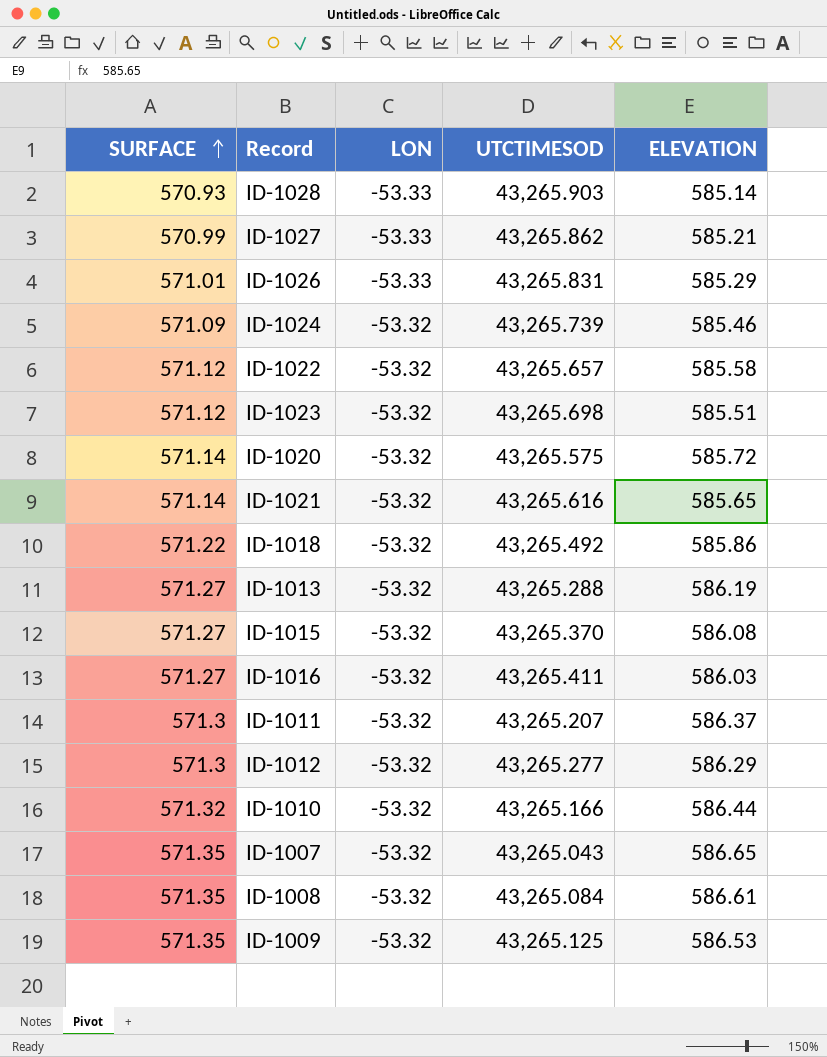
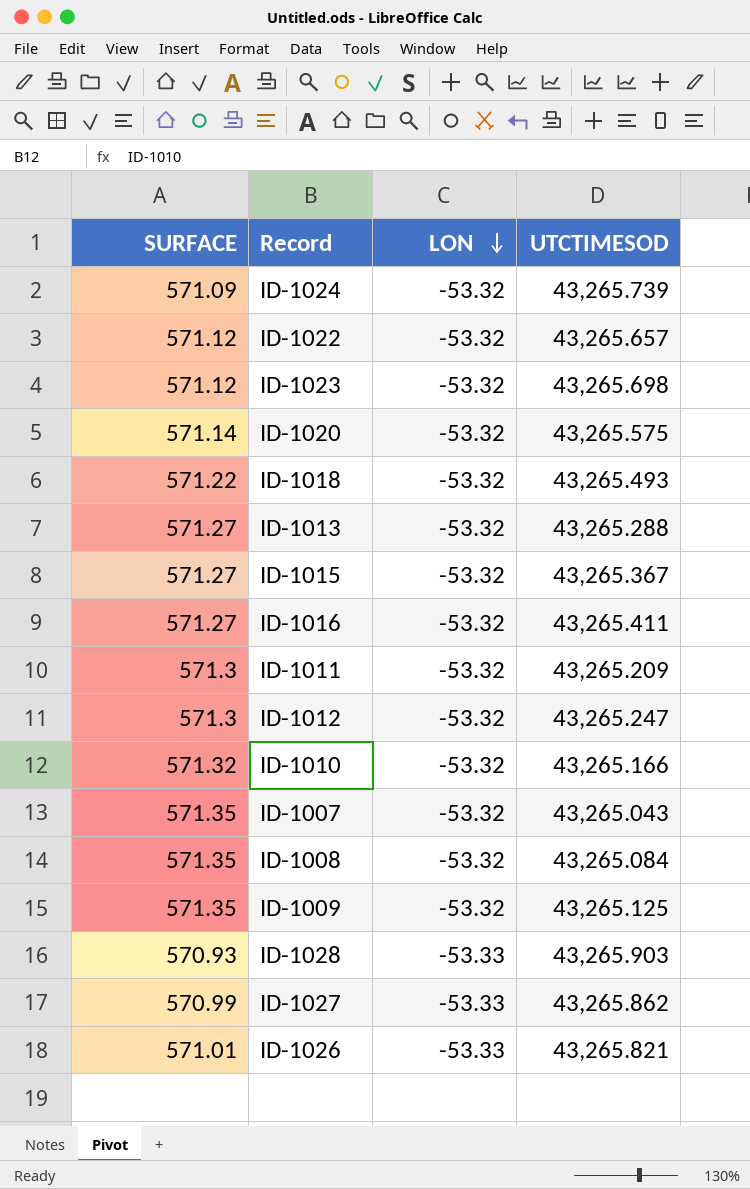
row order: SURFACE ascending -> LON descending
column ELEVATION | position: 5 -> none
row ID-1021: 571.14 | -53.32 | 43,265.616 | 585.65 -> none
ID-1018 | UTCTIMESOD: 43,265.492 -> 43,265.493
ID-1015 | UTCTIMESOD: 43,265.370 -> 43,265.367
ID-1011 | UTCTIMESOD: 43,265.207 -> 43,265.209
ID-1012 | UTCTIMESOD: 43,265.277 -> 43,265.247
ID-1026 | UTCTIMESOD: 43,265.831 -> 43,265.821

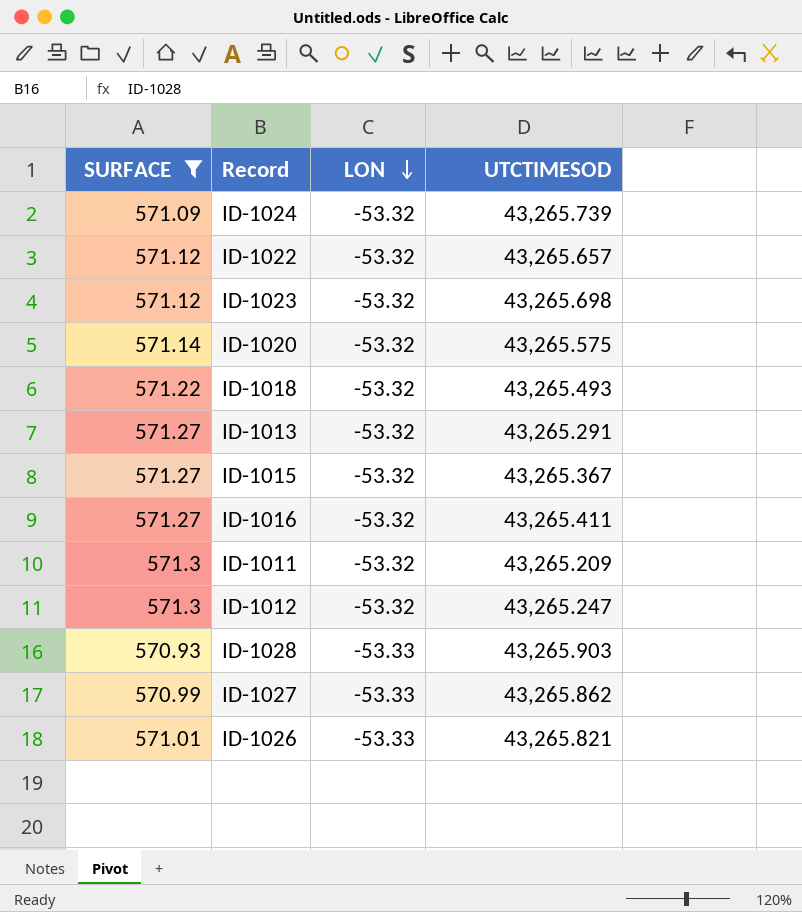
filter: none -> SURFACE <= 571.3
ID-1013 | UTCTIMESOD: 43,265.288 -> 43,265.291

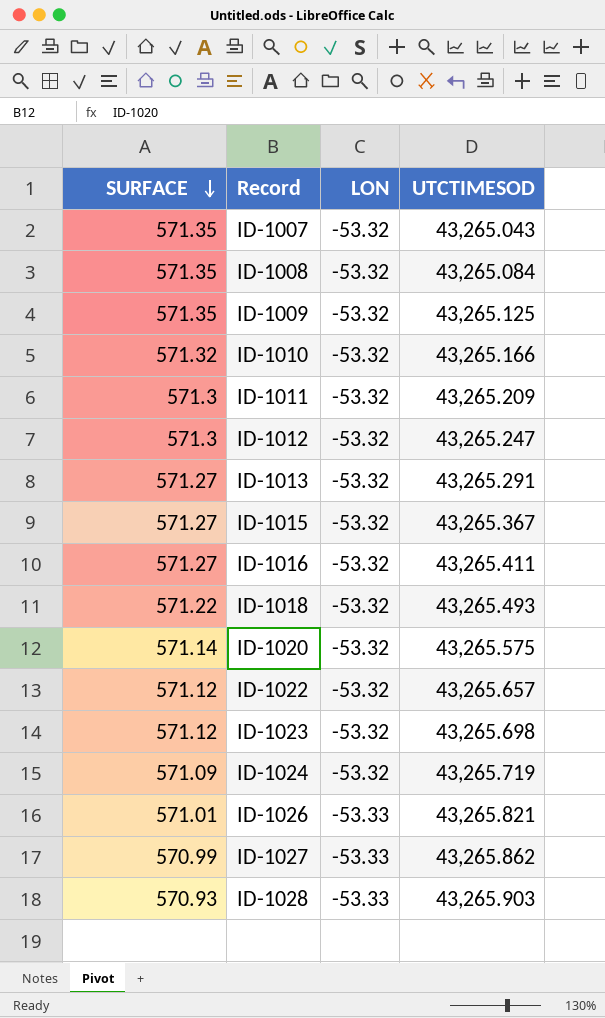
filter: SURFACE <= 571.3 -> none
row order: LON descending -> SURFACE descending
ID-1024 | UTCTIMESOD: 43,265.739 -> 43,265.719

